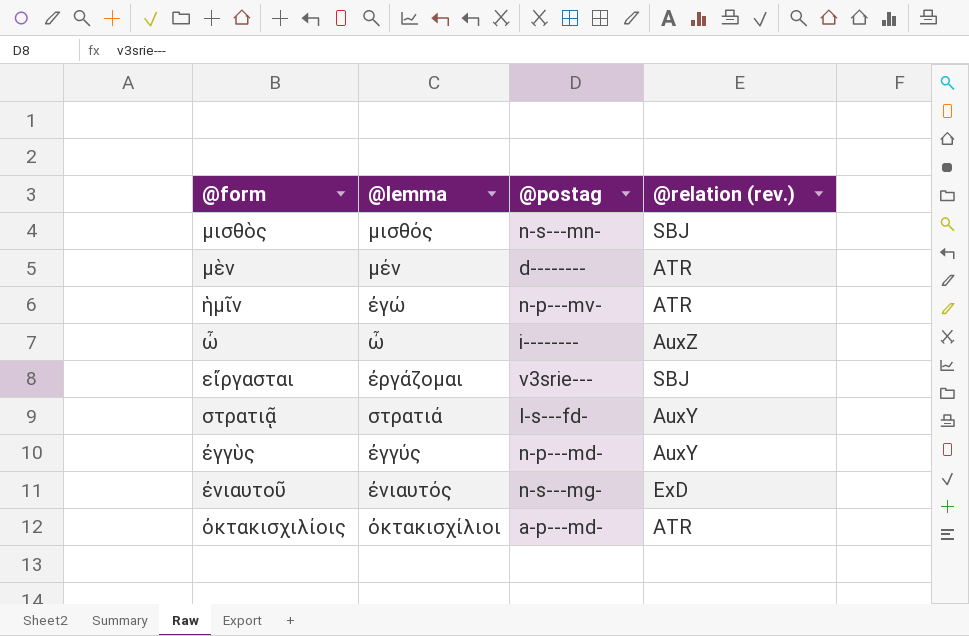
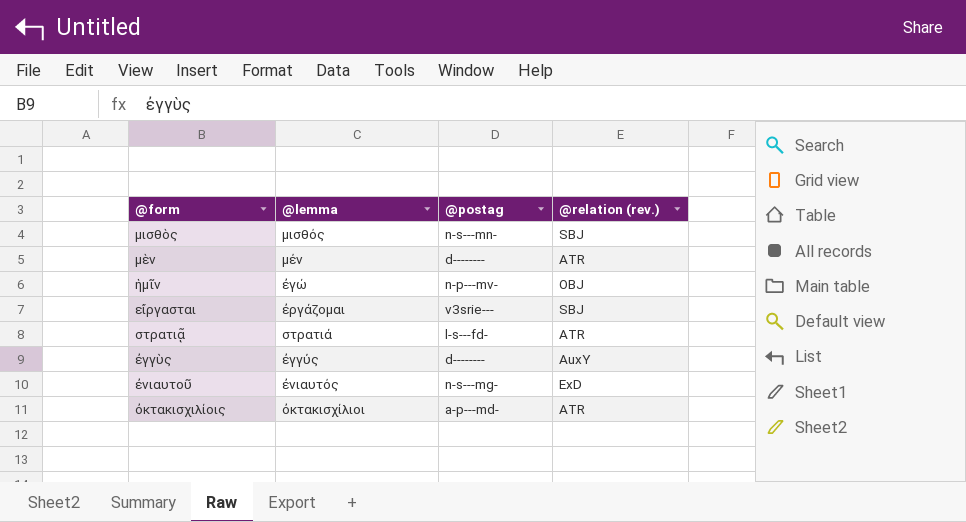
row ὦ: ὦ | i-------- | AuxZ -> none
ἡμῖν | @relation (rev.): ATR -> OBJ
στρατιᾷ | @relation (rev.): AuxY -> ATR
ἐγγὺς | @postag: n-p---md- -> d--------

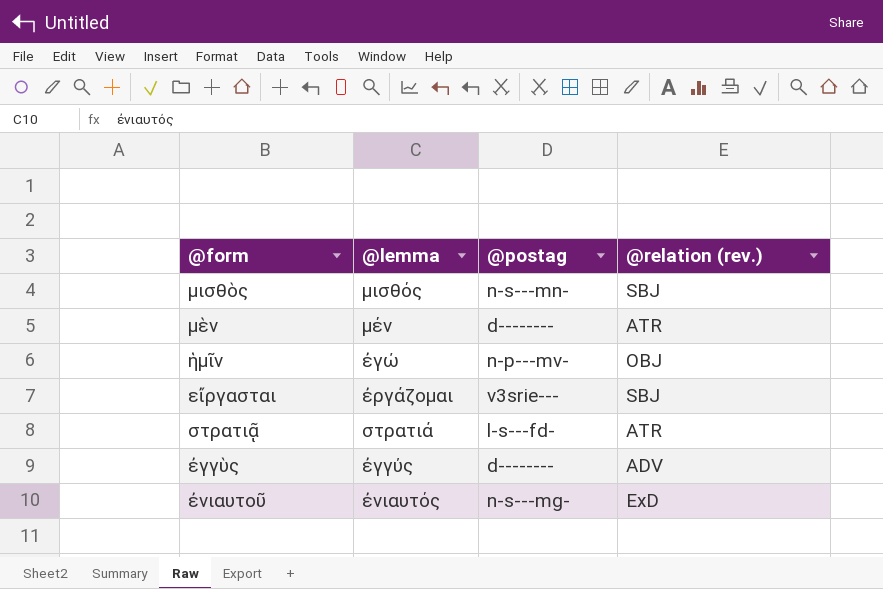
row ὀκτακισχιλίοις: ὀκτακισχίλιοι | a-p---md- | ATR -> none
ἐγγὺς | @relation (rev.): AuxY -> ADV

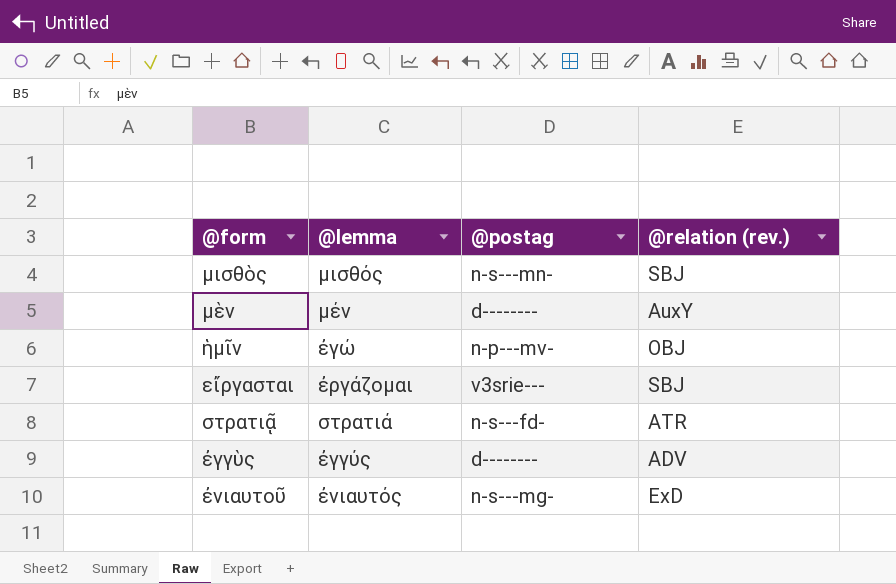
μὲν | @relation (rev.): ATR -> AuxY
στρατιᾷ | @postag: l-s---fd- -> n-s---fd-

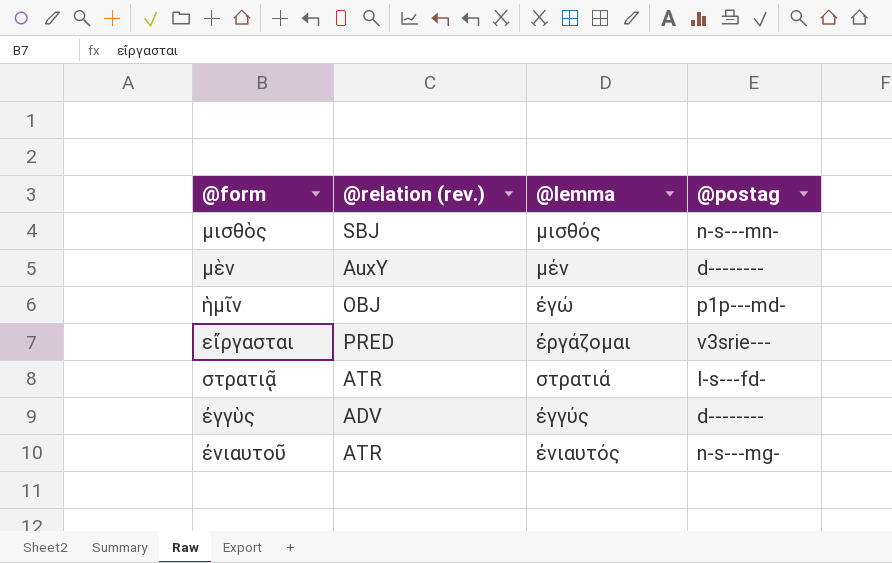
column @relation (rev.) | position: 4 -> 2
ἡμῖν | @postag: n-p---mv- -> p1p---md-
εἴργασται | @relation (rev.): SBJ -> PRED
στρατιᾷ | @postag: n-s---fd- -> l-s---fd-
ἐνιαυτοῦ | @relation (rev.): ExD -> ATR

